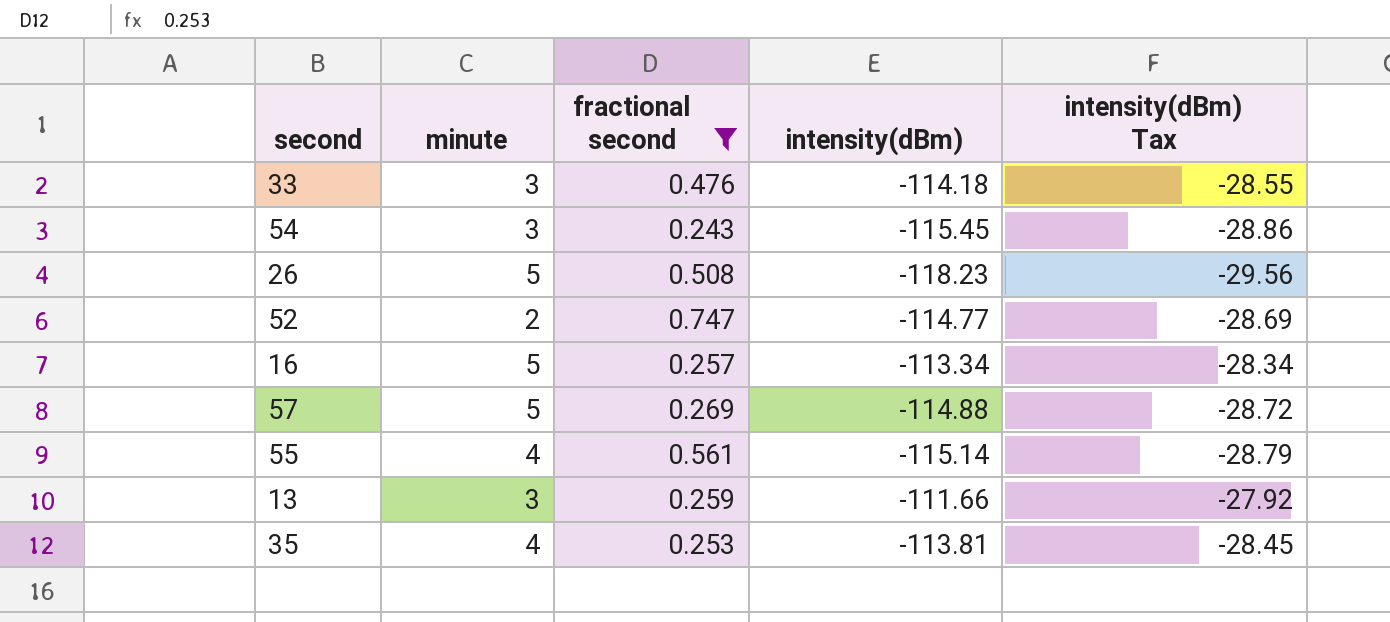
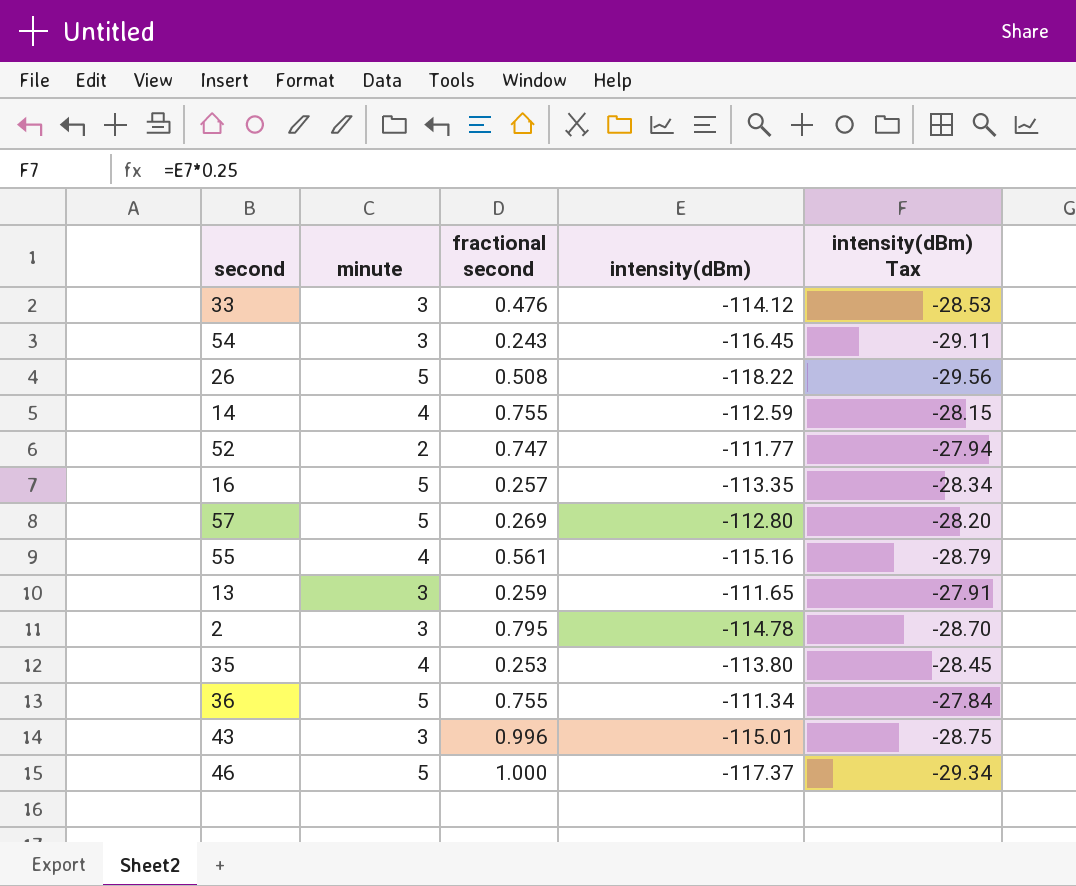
filter: fractional second <= 0.747 -> none
33 | intensity(dBm): -114.18 -> -114.12
33 | intensity(dBm) Tax: -28.55 -> -28.53
54 | intensity(dBm): -115.45 -> -116.45
54 | intensity(dBm) Tax: -28.86 -> -29.11
26 | intensity(dBm): -118.23 -> -118.22
52 | intensity(dBm): -114.77 -> -111.77
52 | intensity(dBm) Tax: -28.69 -> -27.94
16 | intensity(dBm): -113.34 -> -113.35
57 | intensity(dBm): -114.88 -> -112.80
57 | intensity(dBm) Tax: -28.72 -> -28.20
55 | intensity(dBm): -115.14 -> -115.16
13 | intensity(dBm): -111.66 -> -111.65
13 | intensity(dBm) Tax: -27.92 -> -27.91
35 | intensity(dBm): -113.81 -> -113.80

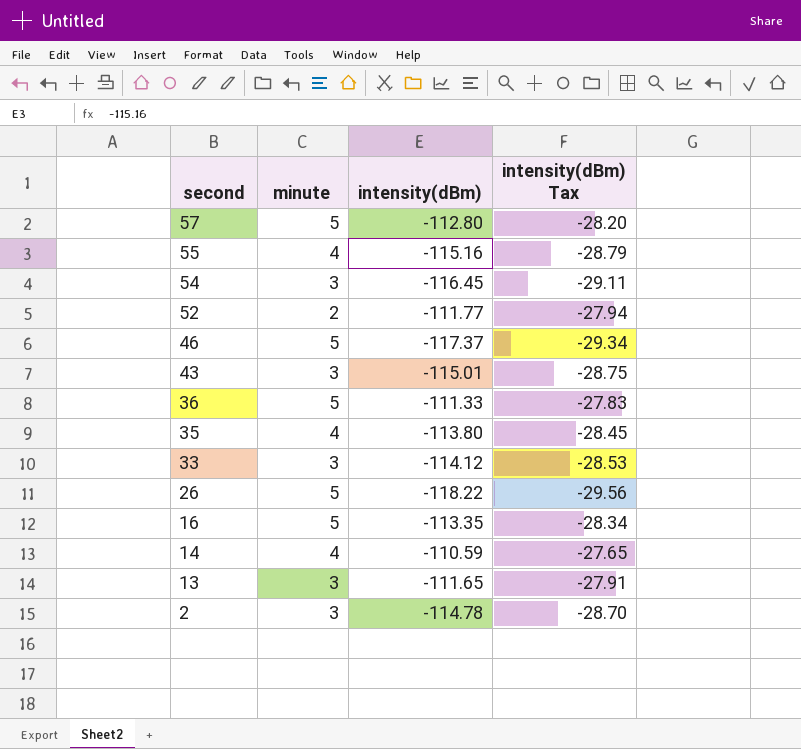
row order: none -> second descending
column fractional second | position: 3 -> none
36 | intensity(dBm): -111.34 -> -111.33
36 | intensity(dBm) Tax: -27.84 -> -27.83
14 | intensity(dBm): -112.59 -> -110.59
14 | intensity(dBm) Tax: -28.15 -> -27.65

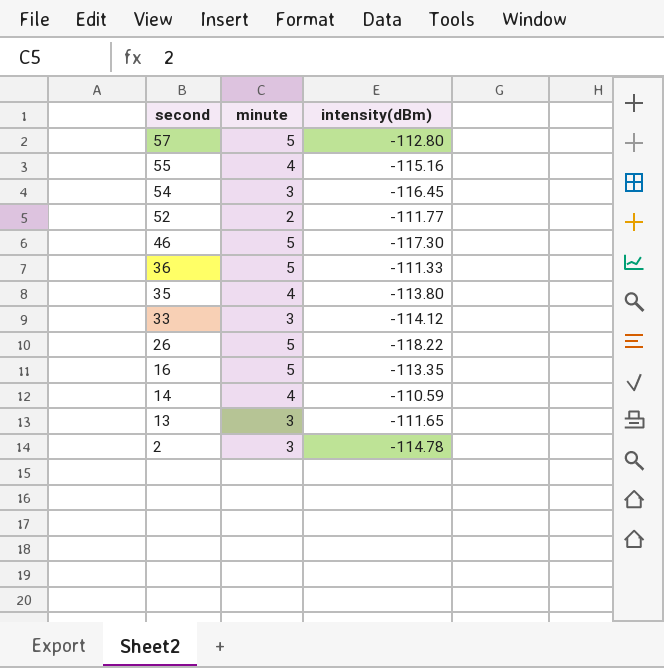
column intensity(dBm) Tax | formula: [intensity(dBm)] * 0.25 -> none
row 43: 3 | -115.01 | -28.75 -> none
46 | intensity(dBm): -117.37 -> -117.30

